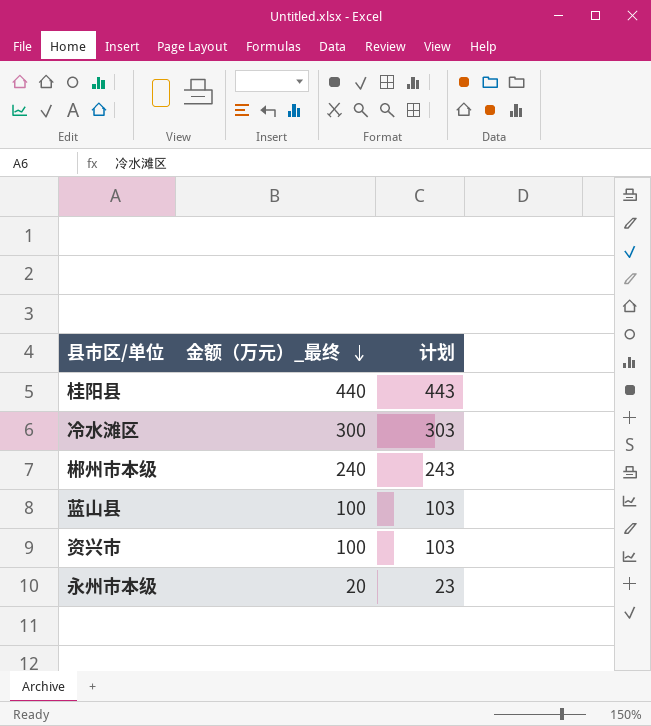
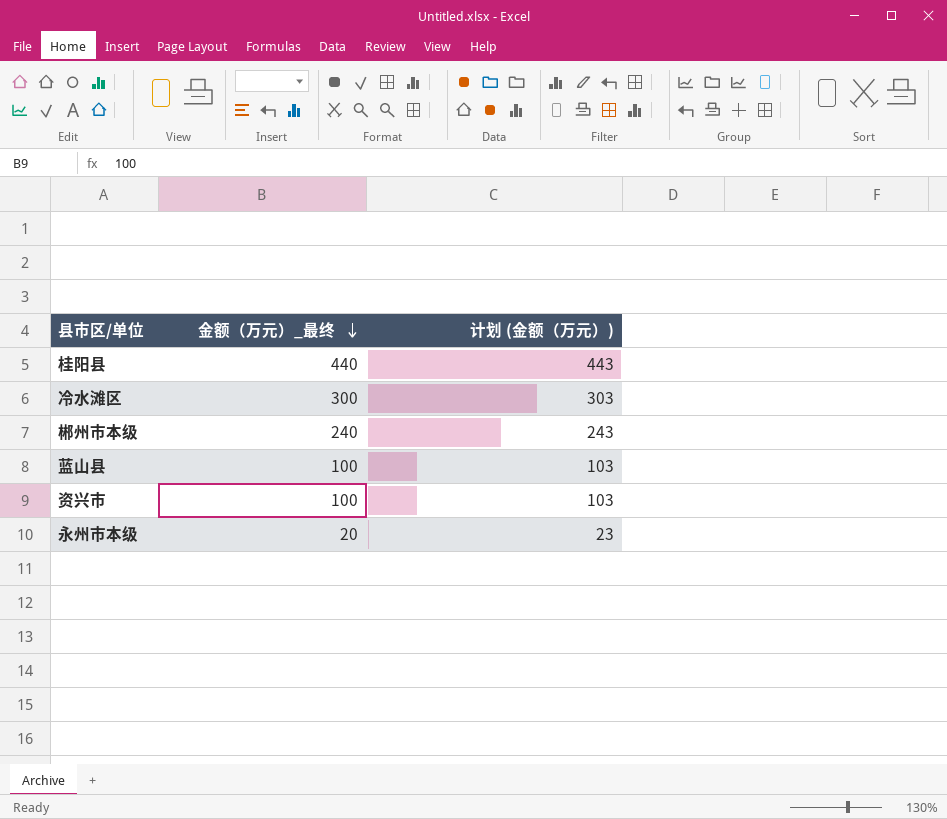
column name: 计划 -> 计划 (金额（万元）)

